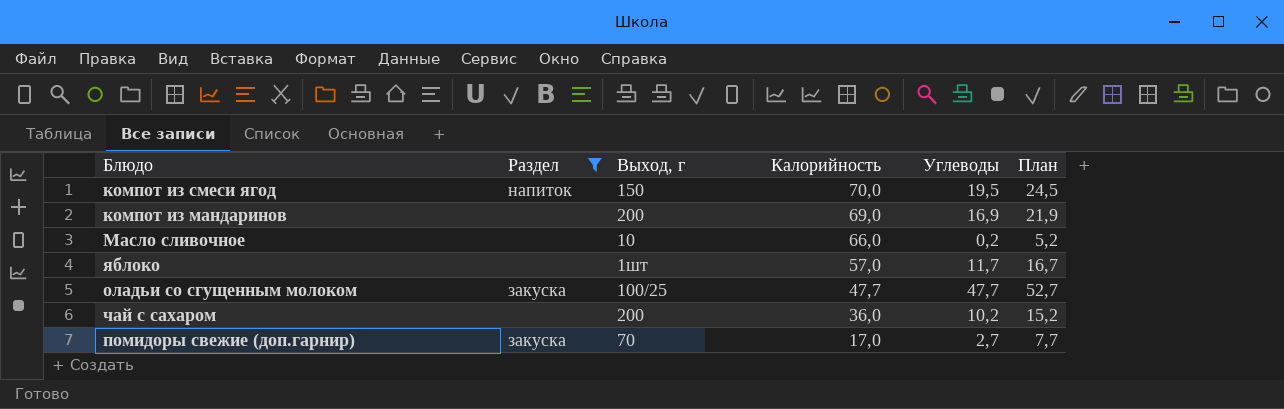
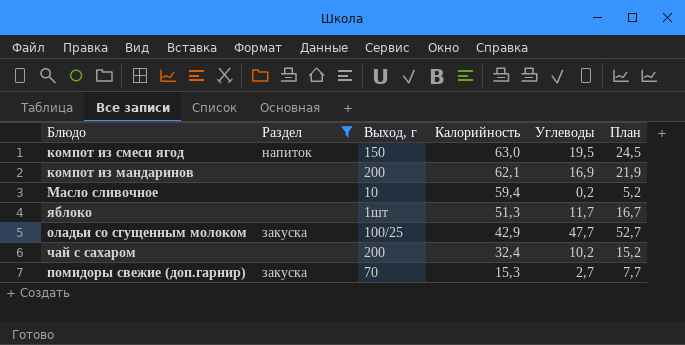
компот из смеси ягод | Калорийность: 70,0 -> 63,0
компот из мандаринов | Калорийность: 69,0 -> 62,1
Масло сливочное | Калорийность: 66,0 -> 59,4
яблоко | Калорийность: 57,0 -> 51,3
оладьи со сгущенным молоком | Калорийность: 47,7 -> 42,9
чай с сахаром | Калорийность: 36,0 -> 32,4
помидоры свежие (доп.гарнир) | Калорийность: 17,0 -> 15,3

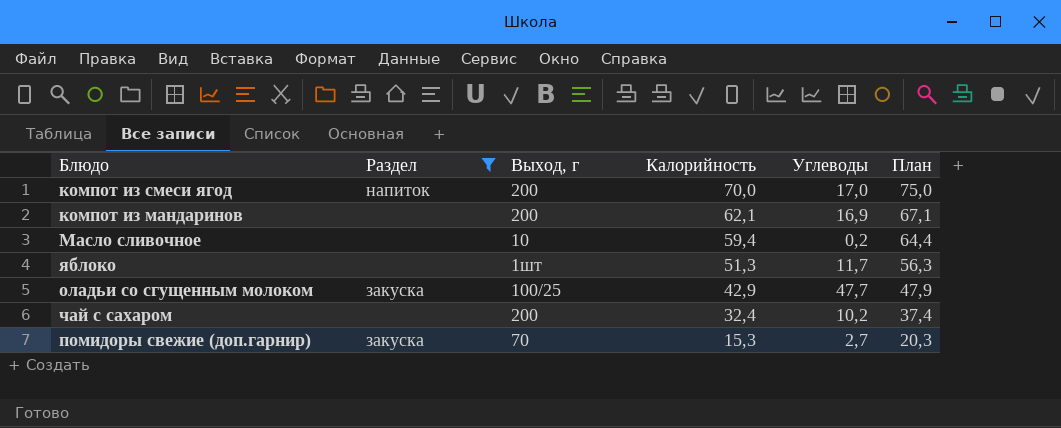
column План | formula: [Углеводы] + 5 -> [Калорийность] + 5
компот из смеси ягод | Выход, г: 150 -> 200
компот из смеси ягод | Калорийность: 63,0 -> 70,0
компот из смеси ягод | Углеводы: 19,5 -> 17,0

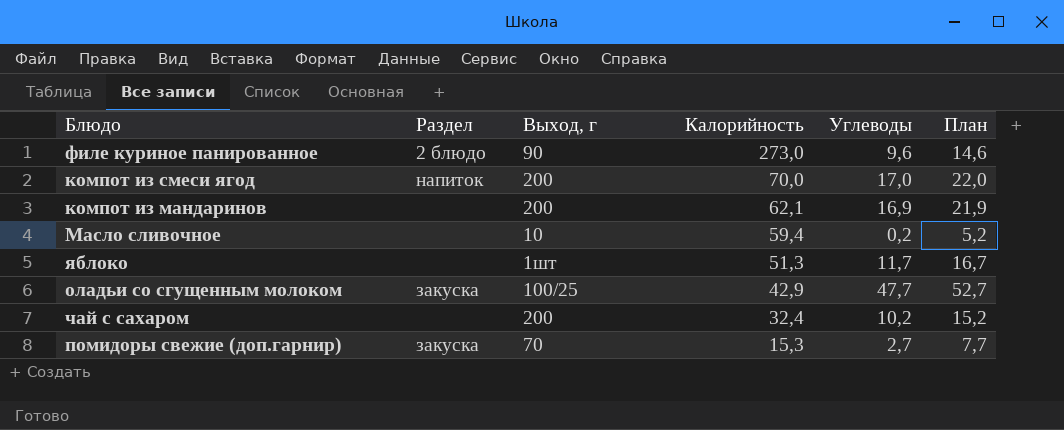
filter: Раздел != 2 блюдо -> none
column План | formula: [Калорийность] + 5 -> [Углеводы] + 5

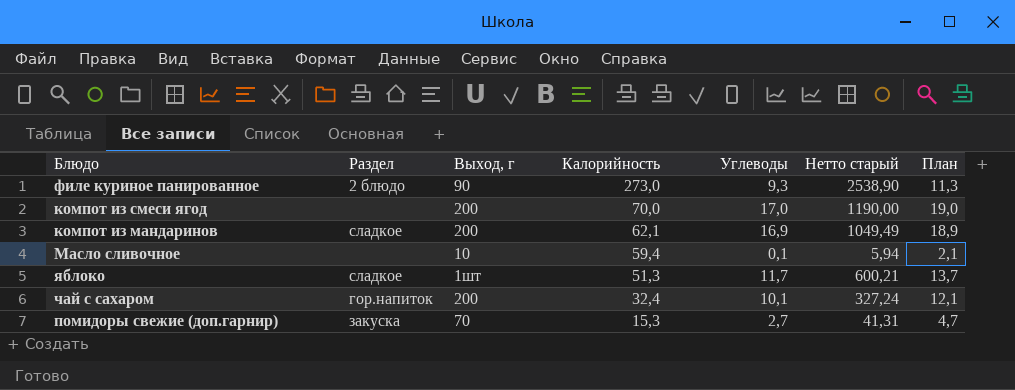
column Нетто старый | formula: none -> [Калорийность] * [Углеводы]
column План | formula: [Углеводы] + 5 -> [Углеводы] + 2
row оладьи со сгущенным молоком: закуска | 100/25 | 42,9 | 47,7 | 52,7 -> none
филе куриное панированное | Углеводы: 9,6 -> 9,3
компот из смеси ягод | Раздел: напиток -> none
компот из мандаринов | Раздел: none -> сладкое
Масло сливочное | Углеводы: 0,2 -> 0,1
яблоко | Раздел: none -> сладкое
чай с сахаром | Раздел: none -> гор.напиток
чай с сахаром | Углеводы: 10,2 -> 10,1

